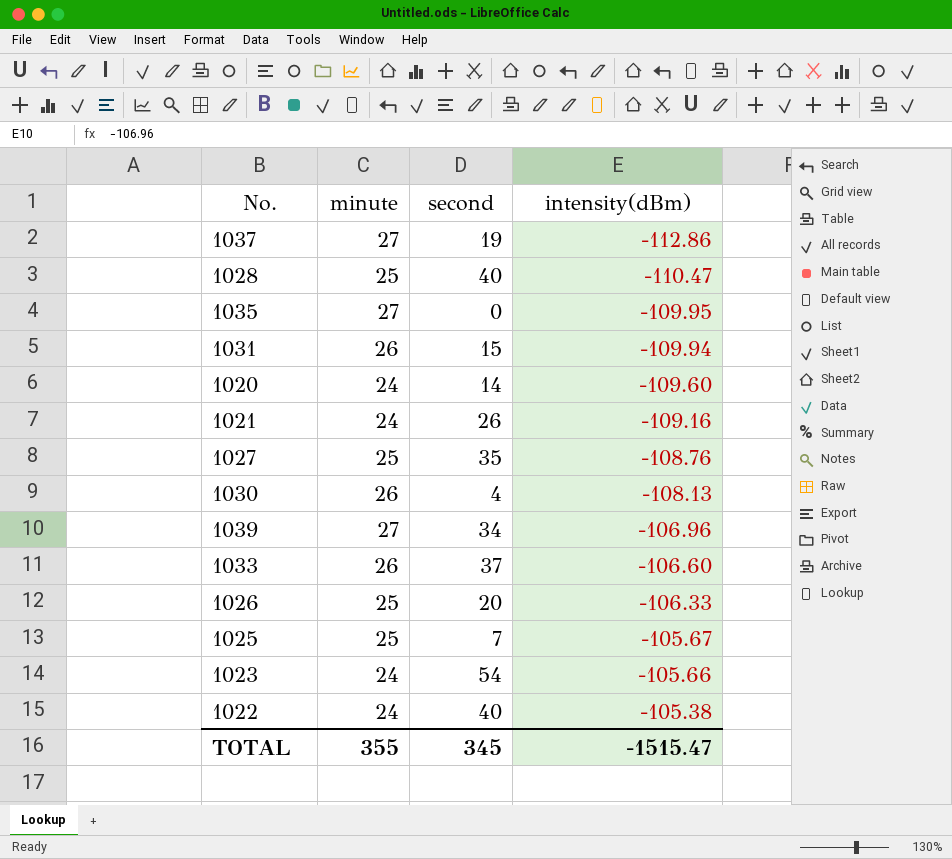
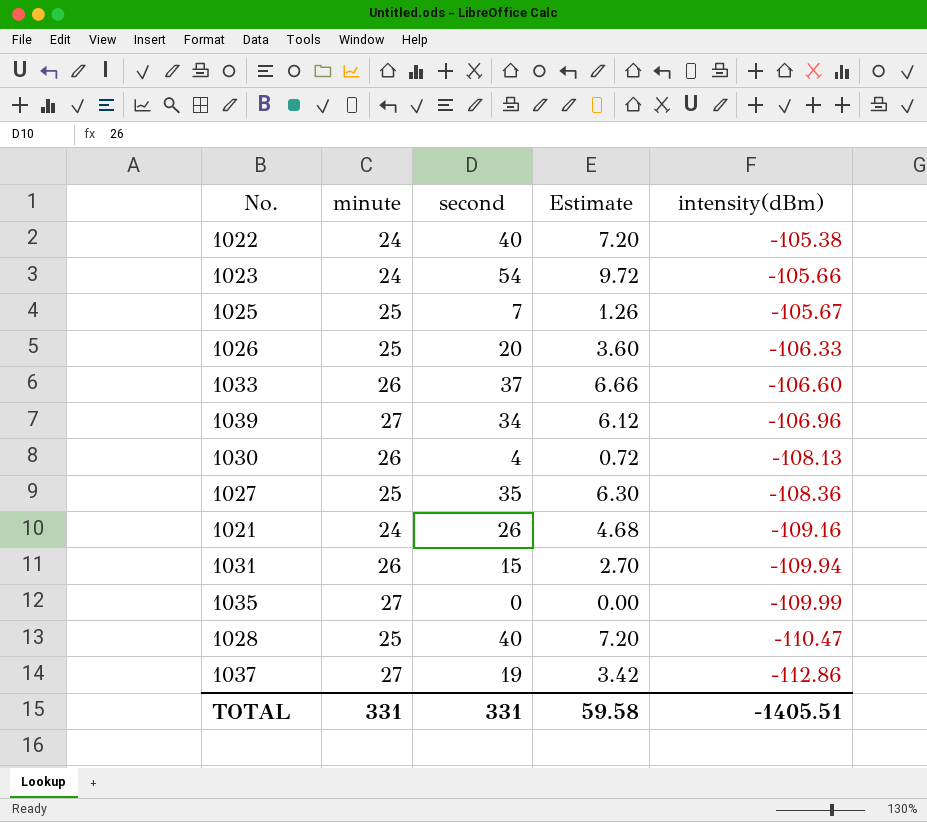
row order: intensity(dBm) ascending -> intensity(dBm) descending
column Estimate | formula: none -> [second] * 0.18
row 1020: 24 | 14 | -109.60 -> none
1027 | intensity(dBm): -108.76 -> -108.36
1035 | intensity(dBm): -109.95 -> -109.99
TOTAL | minute: 355 -> 331
TOTAL | second: 345 -> 331
TOTAL | intensity(dBm): -1515.47 -> -1405.51

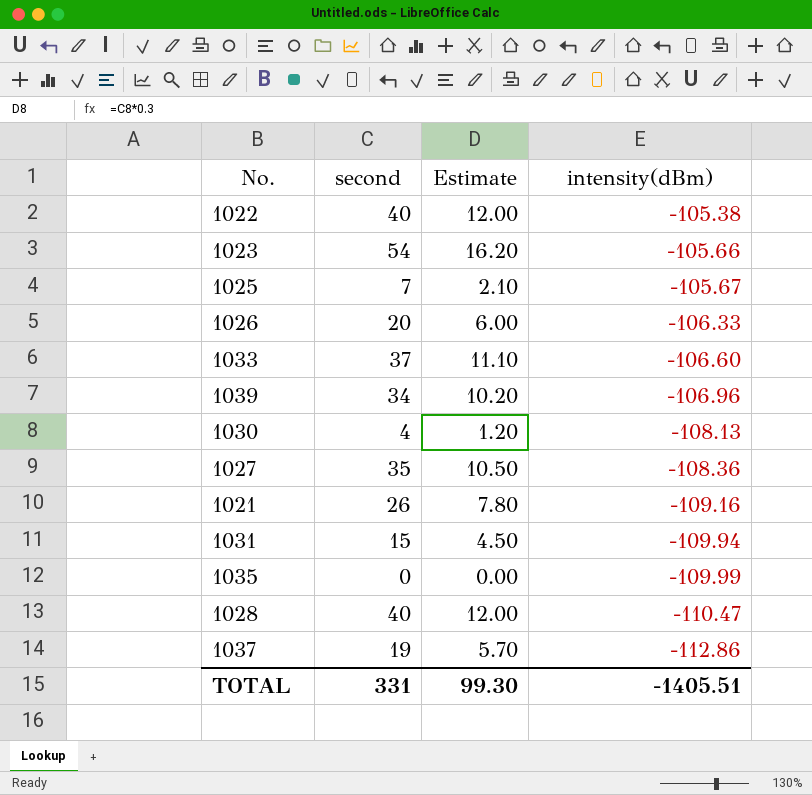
column minute | position: 2 -> none
column Estimate | formula: [second] * 0.18 -> [second] * 0.3
TOTAL | Estimate: 59.58 -> 99.30

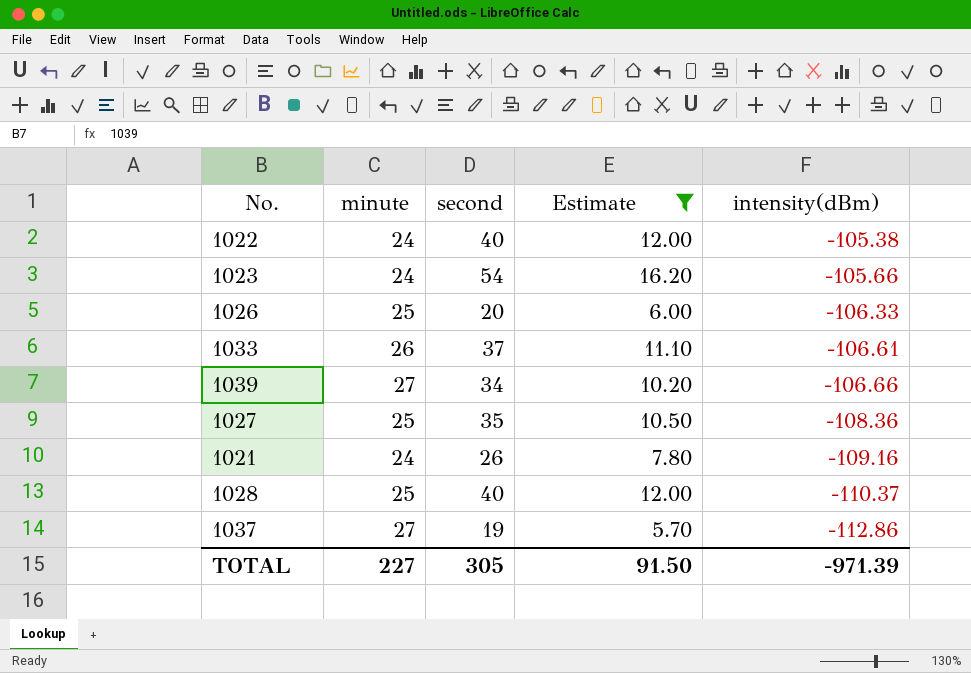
filter: none -> Estimate >= 5.70
column minute | position: none -> 2
1033 | intensity(dBm): -106.60 -> -106.61
1039 | intensity(dBm): -106.96 -> -106.66
1028 | intensity(dBm): -110.47 -> -110.37
TOTAL | second: 331 -> 305
TOTAL | Estimate: 99.30 -> 91.50
TOTAL | intensity(dBm): -1405.51 -> -971.39

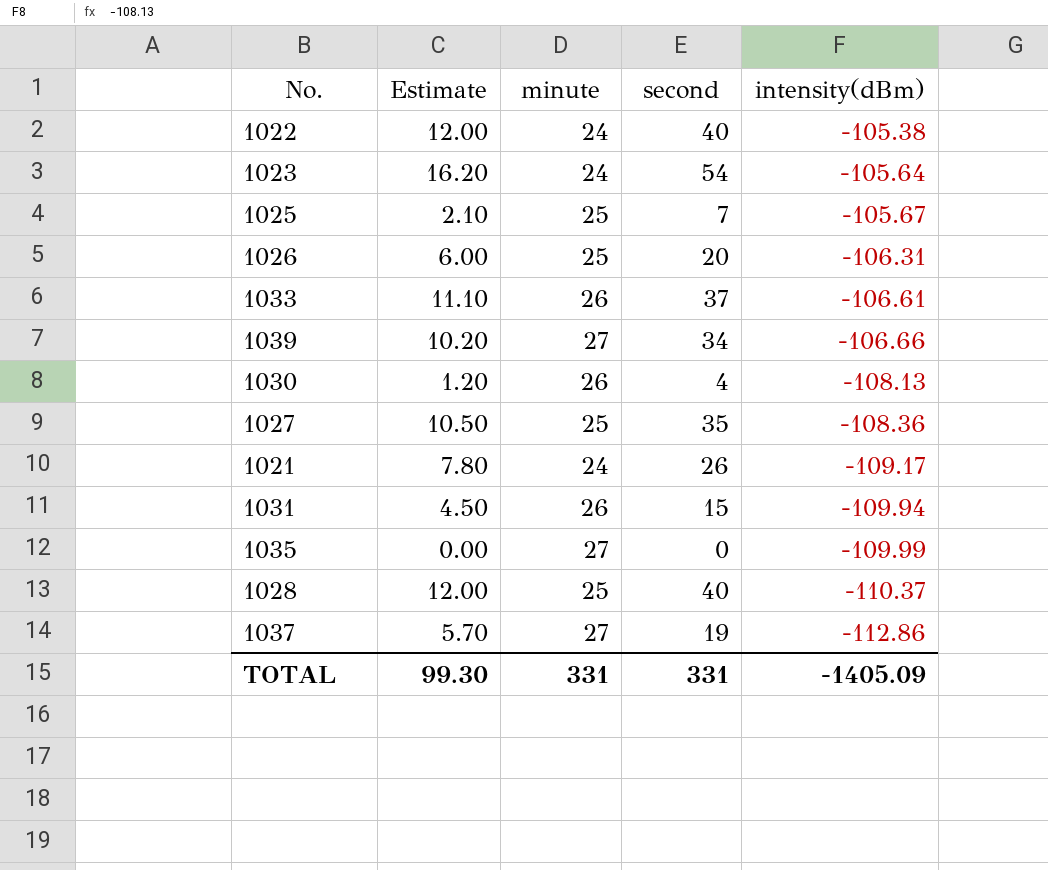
filter: Estimate >= 5.70 -> none
column Estimate | position: 4 -> 2
1023 | intensity(dBm): -105.66 -> -105.64
1026 | intensity(dBm): -106.33 -> -106.31
1021 | intensity(dBm): -109.16 -> -109.17
TOTAL | Estimate: 91.50 -> 99.30
TOTAL | minute: 227 -> 331
TOTAL | second: 305 -> 331
TOTAL | intensity(dBm): -971.39 -> -1405.09

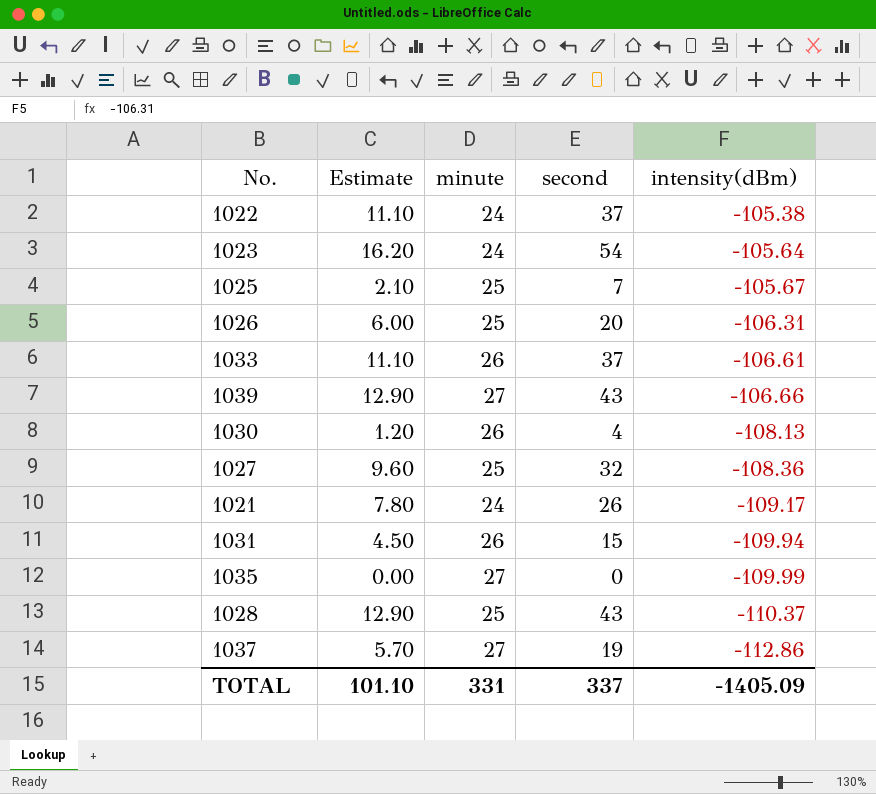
1022 | Estimate: 12.00 -> 11.10
1022 | second: 40 -> 37
1039 | Estimate: 10.20 -> 12.90
1039 | second: 34 -> 43
1027 | Estimate: 10.50 -> 9.60
1027 | second: 35 -> 32
1028 | Estimate: 12.00 -> 12.90
1028 | second: 40 -> 43
TOTAL | Estimate: 99.30 -> 101.10
TOTAL | second: 331 -> 337

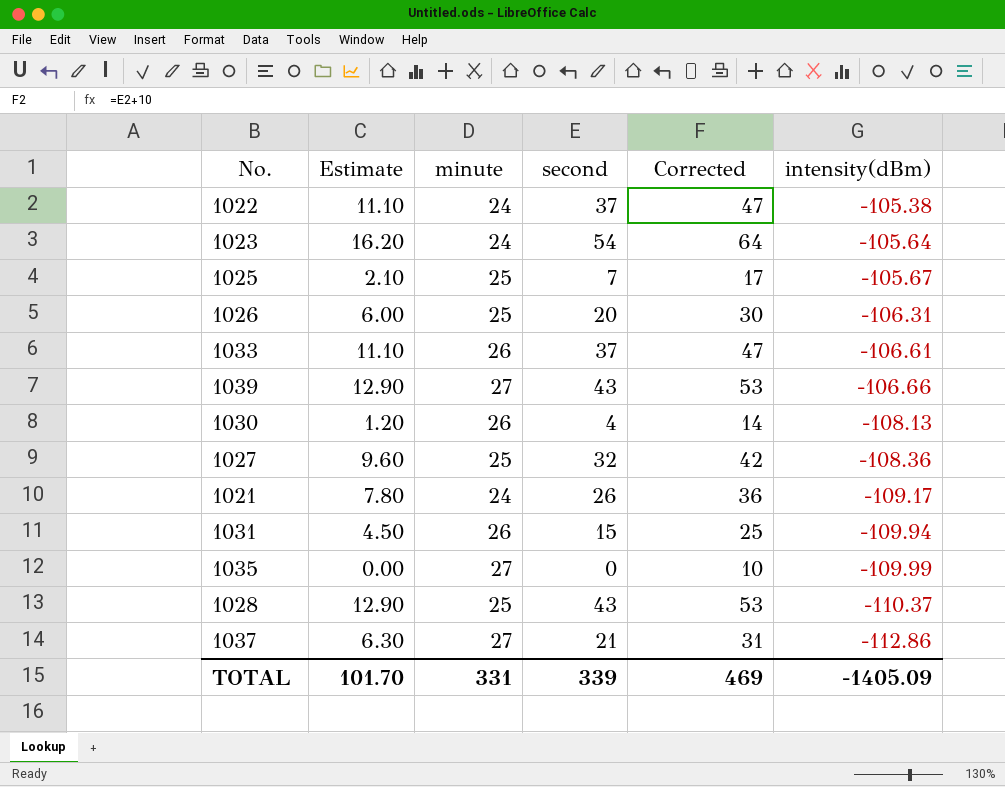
column Corrected | formula: none -> [second] + 10
1037 | Estimate: 5.70 -> 6.30
1037 | second: 19 -> 21
TOTAL | Estimate: 101.10 -> 101.70
TOTAL | second: 337 -> 339

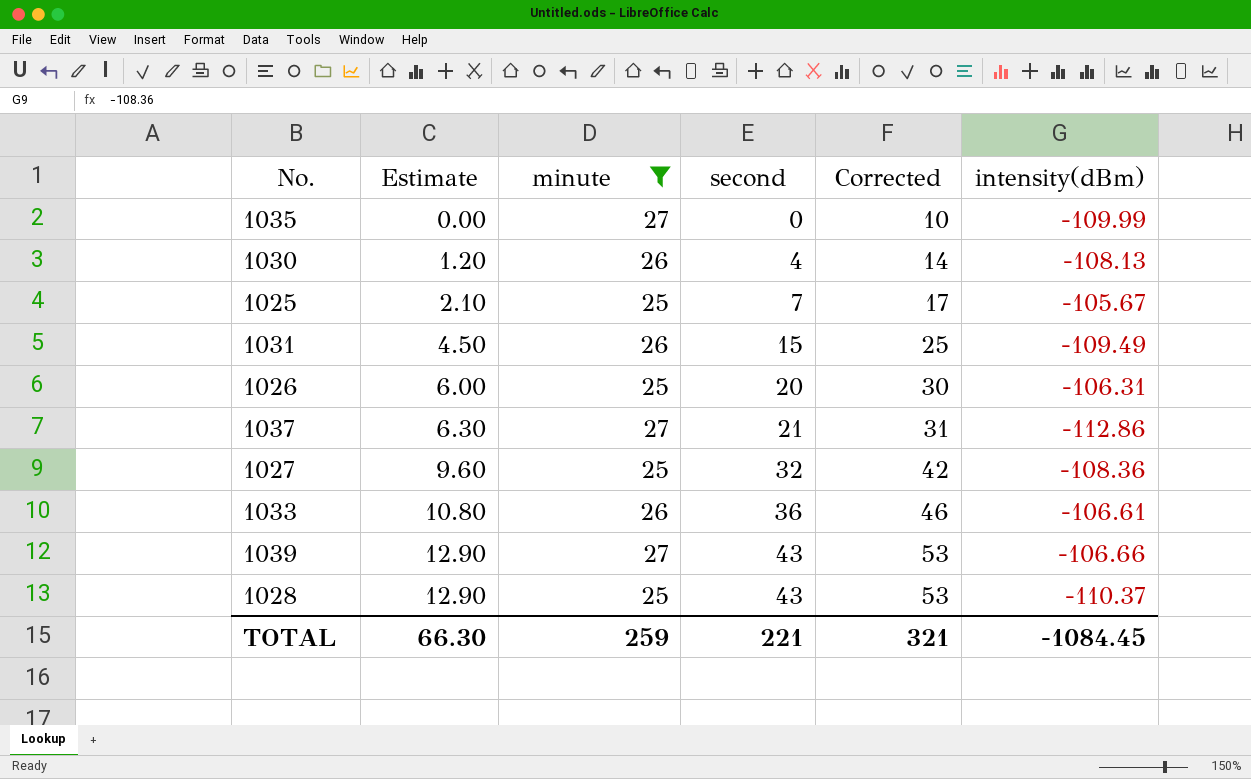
filter: none -> minute != 24
row order: intensity(dBm) descending -> Estimate ascending
1031 | intensity(dBm): -109.94 -> -109.49
1033 | Estimate: 11.10 -> 10.80
1033 | second: 37 -> 36
1033 | Corrected: 47 -> 46
TOTAL | Estimate: 101.70 -> 66.30
TOTAL | minute: 331 -> 259
TOTAL | second: 339 -> 221
TOTAL | Corrected: 469 -> 321
TOTAL | intensity(dBm): -1405.09 -> -1084.45

